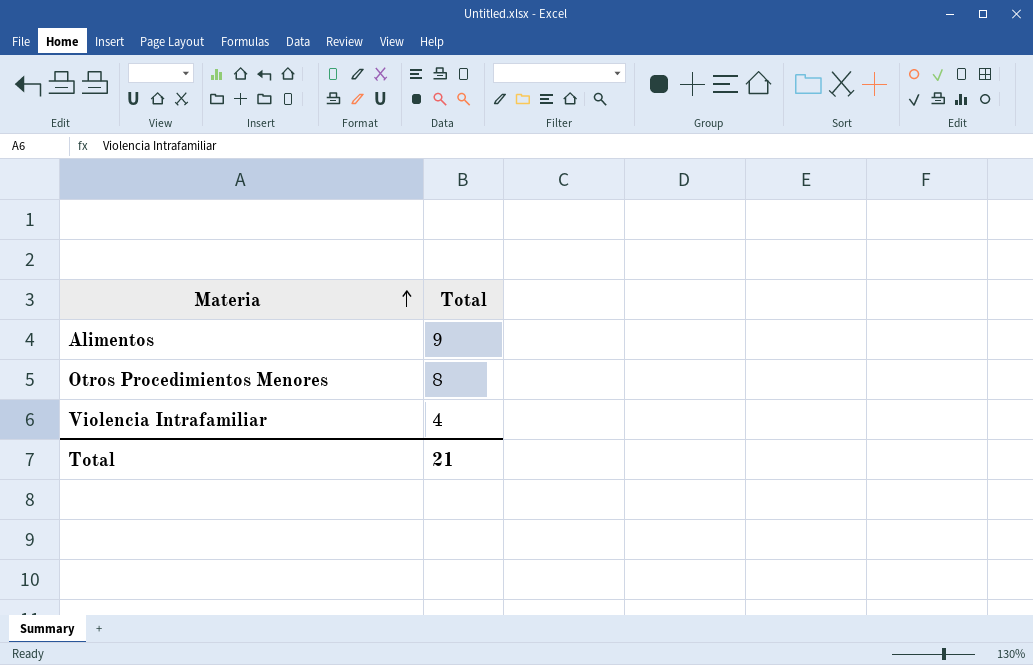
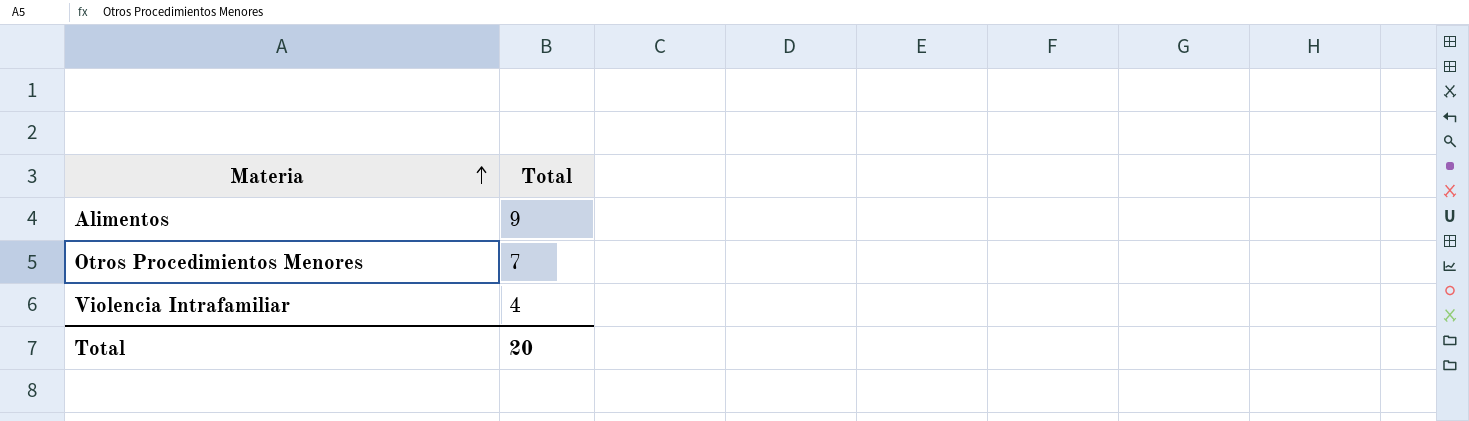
Otros Procedimientos Menores | Total: 8 -> 7
Total | Total: 21 -> 20

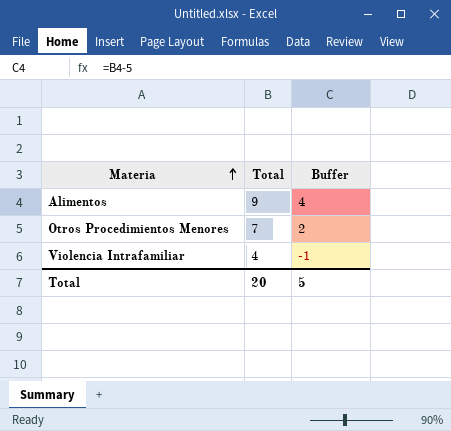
column Buffer | formula: none -> [Total] - 5

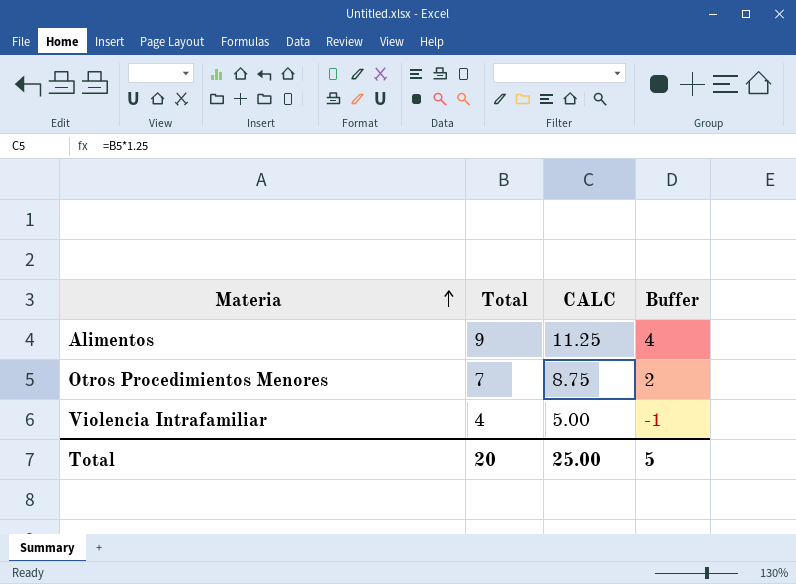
column CALC | formula: none -> [Total] * 1.25

